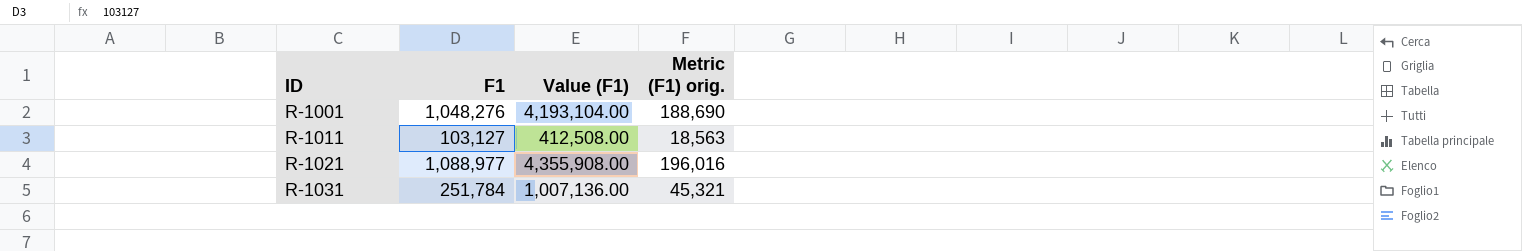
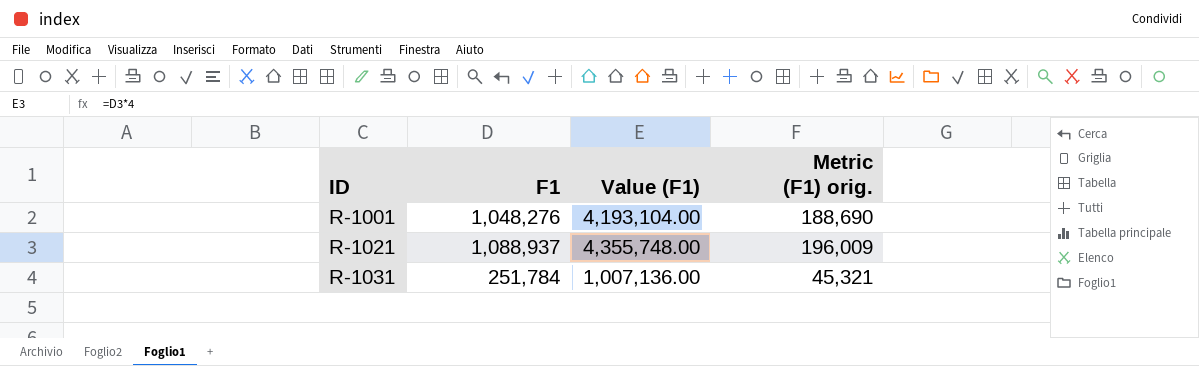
row R-1011: 103,127 | 412,508.00 | 18,563 -> none
R-1021 | F1: 1,088,977 -> 1,088,937
R-1021 | Value (F1): 4,355,908.00 -> 4,355,748.00
R-1021 | Metric (F1) orig.: 196,016 -> 196,009

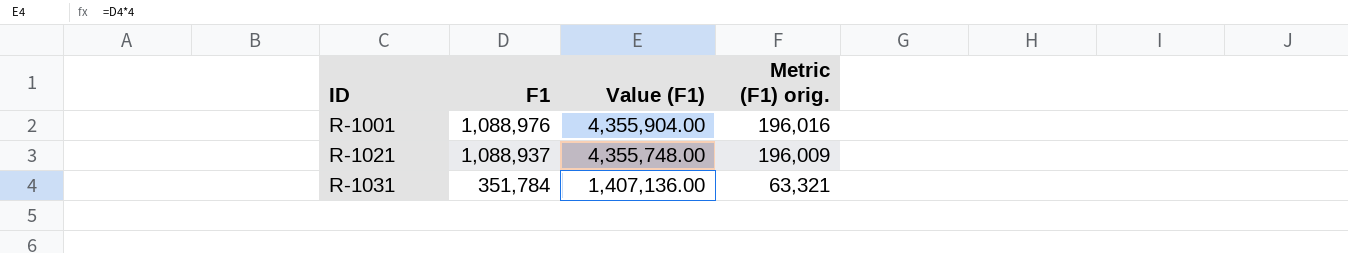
R-1001 | F1: 1,048,276 -> 1,088,976
R-1001 | Value (F1): 4,193,104.00 -> 4,355,904.00
R-1001 | Metric (F1) orig.: 188,690 -> 196,016
R-1031 | F1: 251,784 -> 351,784
R-1031 | Value (F1): 1,007,136.00 -> 1,407,136.00
R-1031 | Metric (F1) orig.: 45,321 -> 63,321

